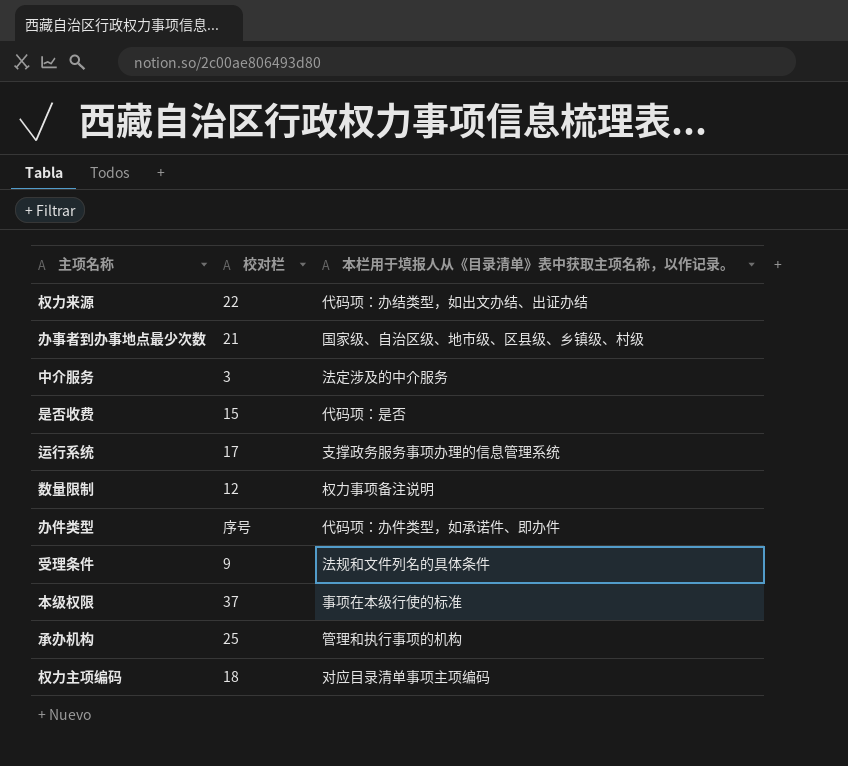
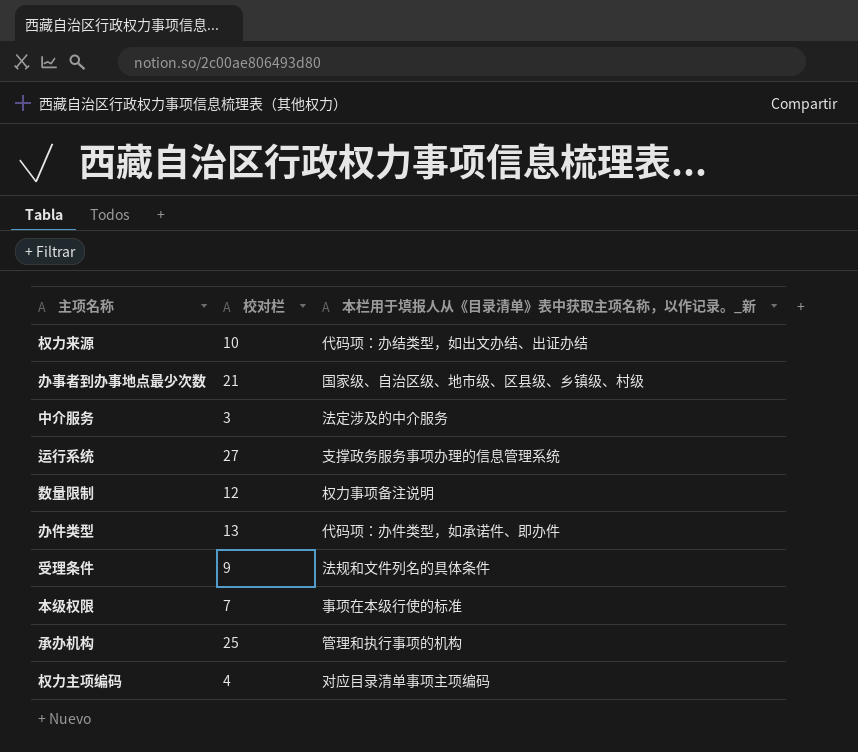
column name: 本栏用于填报人从《目录清单》表中获取主项名称，以作记录。 -> 本栏用于填报人从《目录清单》表中获取主项名称，以作记录。_新
row 是否收费: 15 | 代码项：是否 -> none
权力来源 | 校对栏: 22 -> 10
运行系统 | 校对栏: 17 -> 27
办件类型 | 校对栏: 序号 -> 13
本级权限 | 校对栏: 37 -> 7
权力主项编码 | 校对栏: 18 -> 4

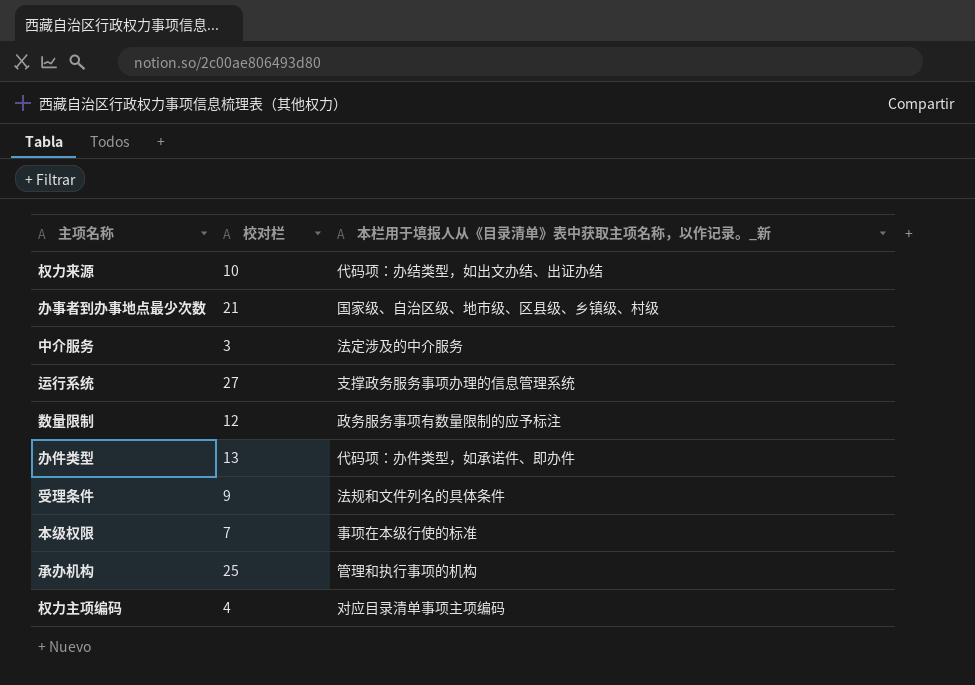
数量限制 | 本栏用于填报人从《目录清单》表中获取主项名称，以作记录。_新: 权力事项备注说明 -> 政务服务事项有数量限制的应予标注

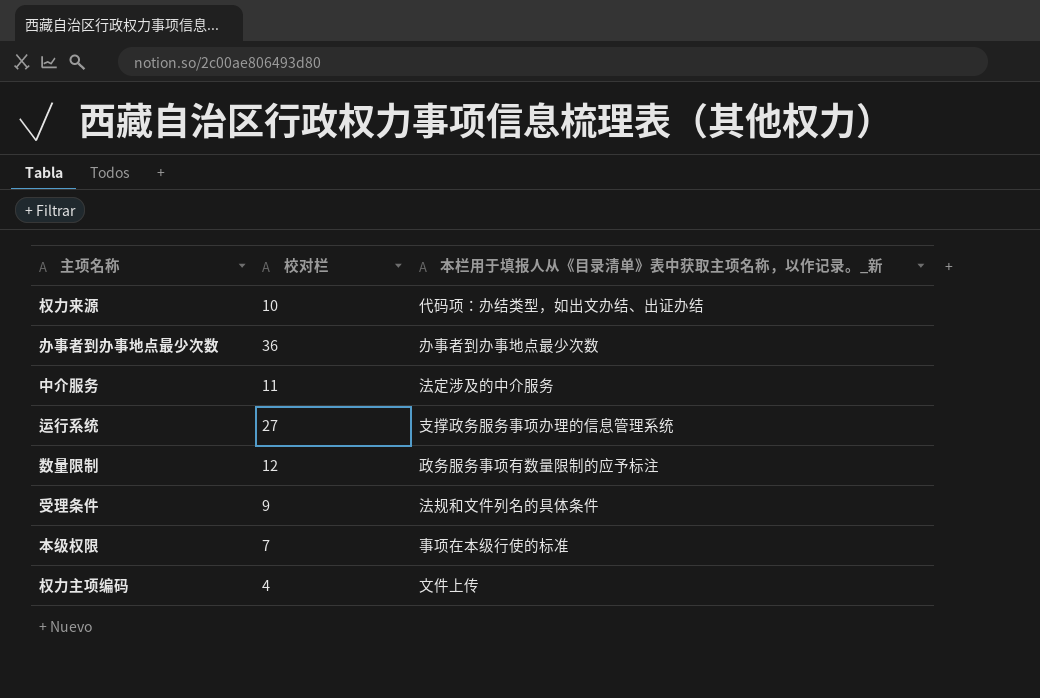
row 办件类型: 13 | 代码项：办件类型，如承诺件、即办件 -> none
row 承办机构: 25 | 管理和执行事项的机构 -> none
办事者到办事地点最少次数 | 校对栏: 21 -> 36
办事者到办事地点最少次数 | 本栏用于填报人从《目录清单》表中获取主项名称，以作记录。_新: 国家级、自治区级、地市级、区县级、乡镇级、村级 -> 办事者到办事地点最少次数
中介服务 | 校对栏: 3 -> 11
权力主项编码 | 本栏用于填报人从《目录清单》表中获取主项名称，以作记录。_新: 对应目录清单事项主项编码 -> 文件上传

